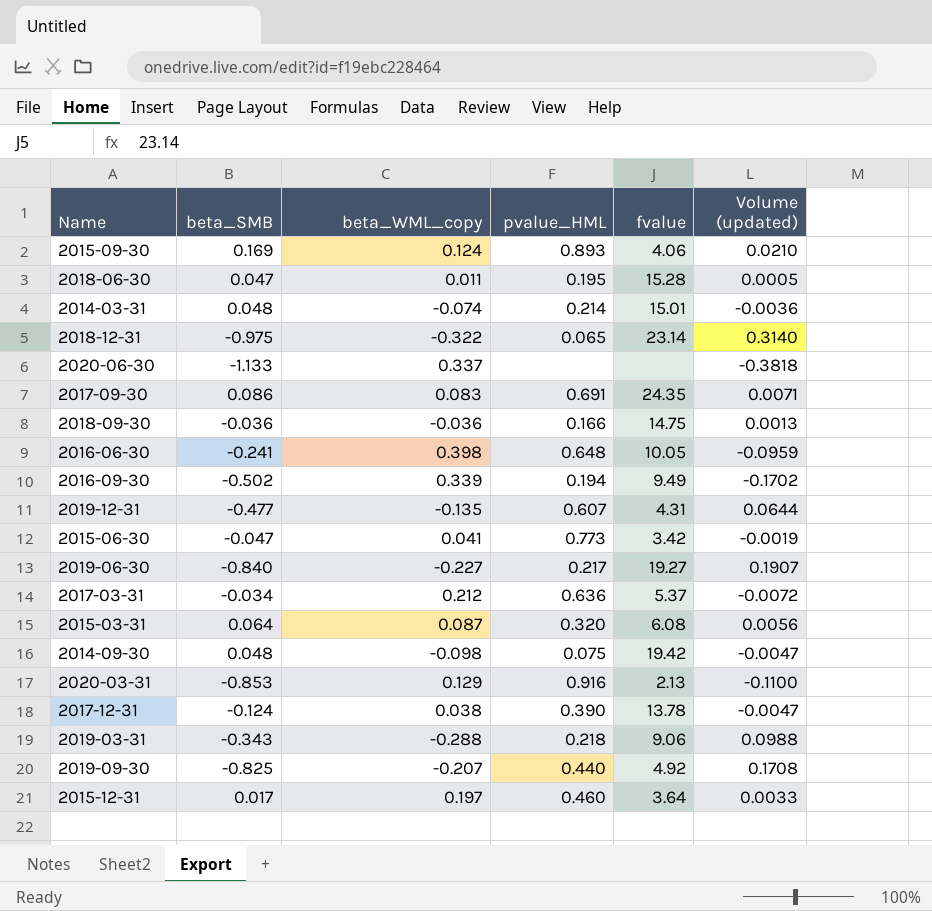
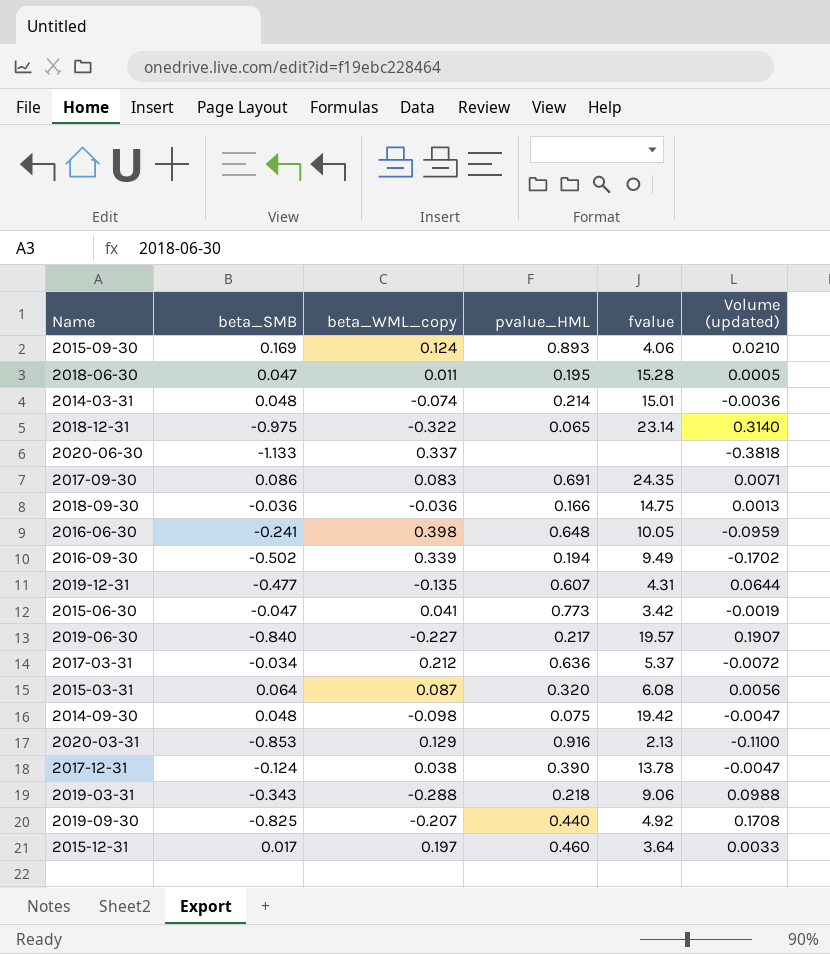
2019-06-30 | fvalue: 19.27 -> 19.57

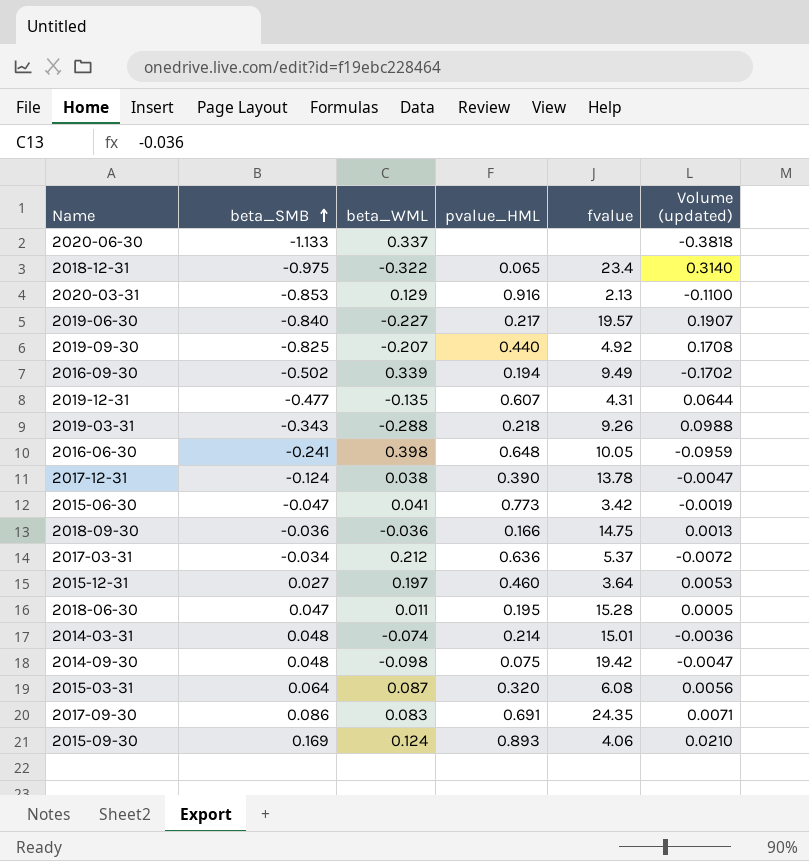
row order: none -> beta_SMB ascending
column name: beta_WML_copy -> beta_WML
2018-12-31 | fvalue: 23.14 -> 23.4
2019-03-31 | fvalue: 9.06 -> 9.26
2015-12-31 | beta_SMB: 0.017 -> 0.027
2015-12-31 | Volume (updated): 0.0033 -> 0.0053

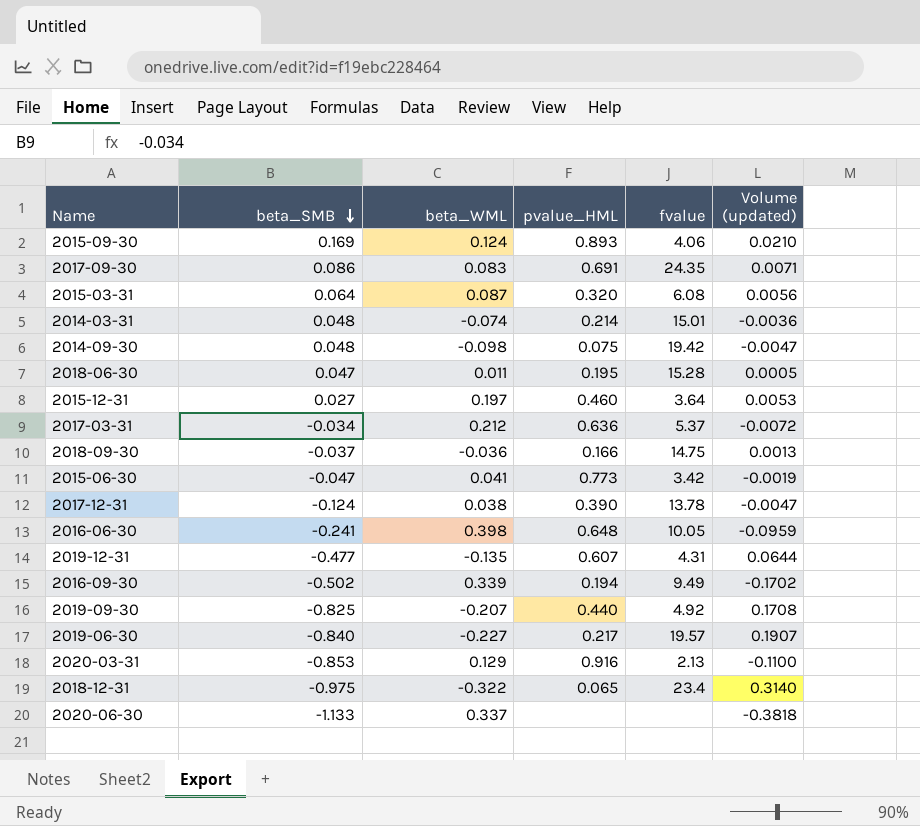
row order: beta_SMB ascending -> beta_SMB descending
row 2019-03-31: -0.343 | -0.288 | 0.218 | 9.26 | 0.0988 -> none
2018-09-30 | beta_SMB: -0.036 -> -0.037

